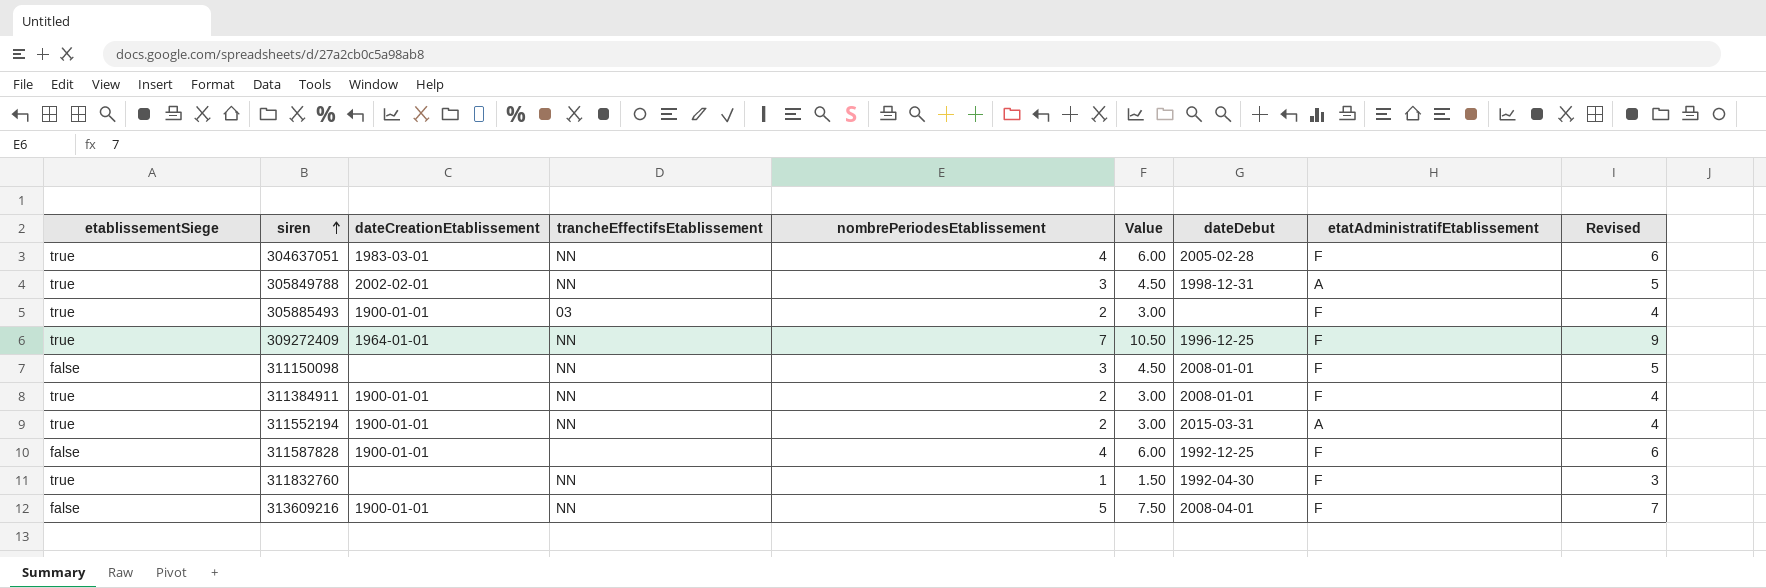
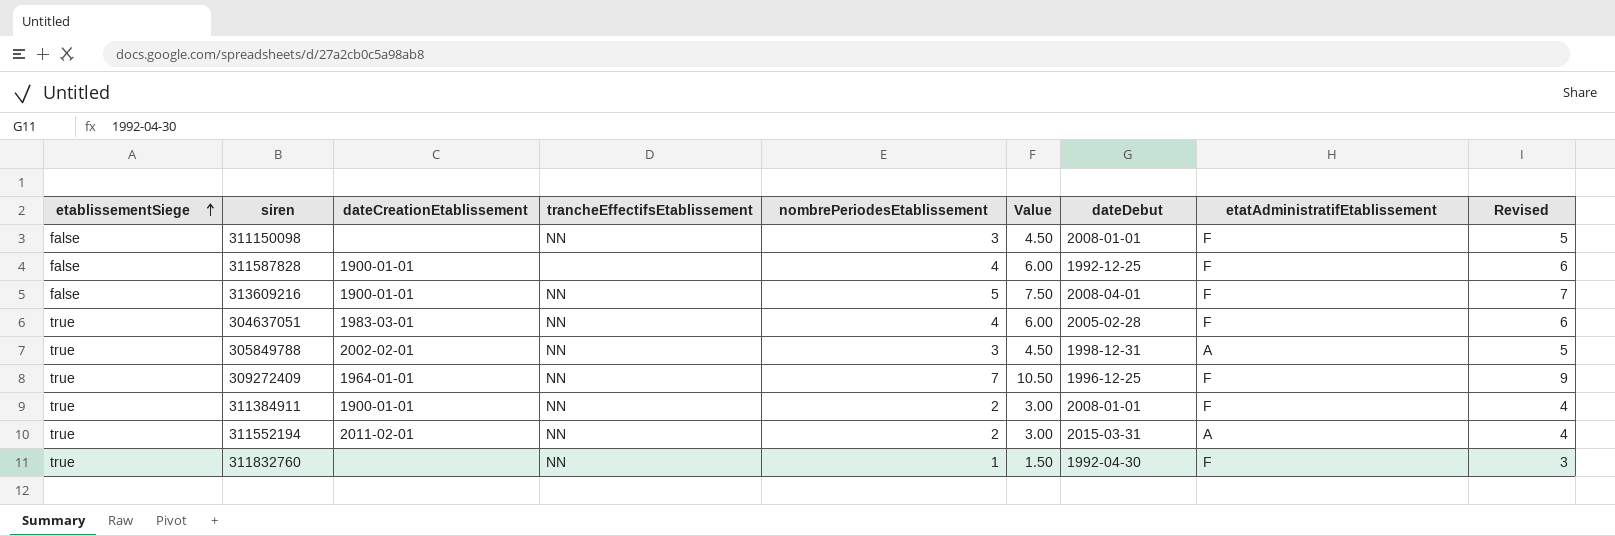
row order: siren ascending -> etablissementSiege ascending
row 305885493: true | 1900-01-01 | 03 | 2 | 3.00 | none | F | 4 -> none
311552194 | dateCreationEtablissement: 1900-01-01 -> 2011-02-01

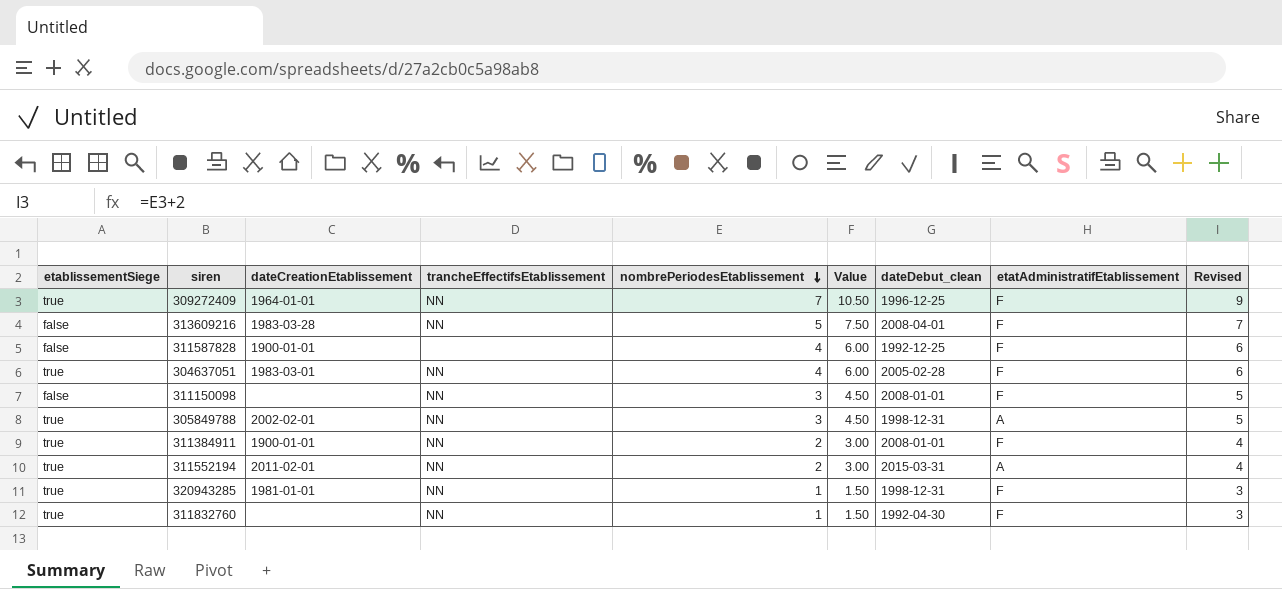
row order: etablissementSiege ascending -> nombrePeriodesEtablissement descending
column name: dateDebut -> dateDebut_clean
313609216 | dateCreationEtablissement: 1900-01-01 -> 1983-03-28
row 320943285: none -> true | 1981-01-01 | NN | 1 | 1.50 | 1998-12-31 | F | 3

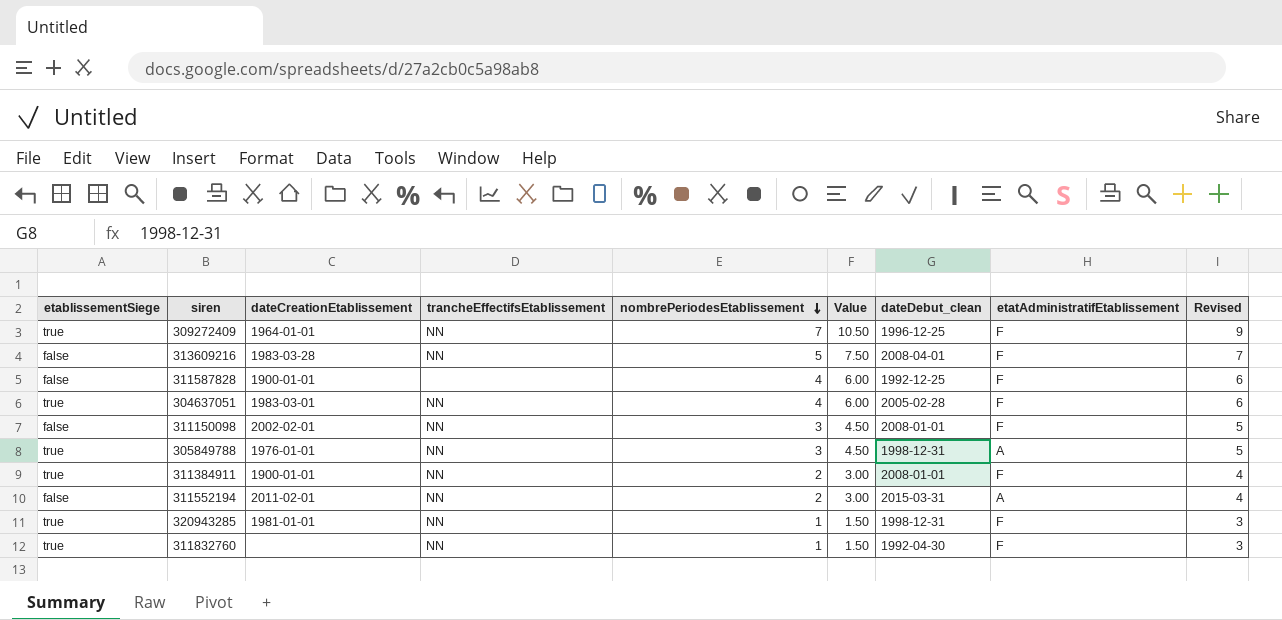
311150098 | dateCreationEtablissement: none -> 2002-02-01
305849788 | dateCreationEtablissement: 2002-02-01 -> 1976-01-01
311552194 | etablissementSiege: true -> false

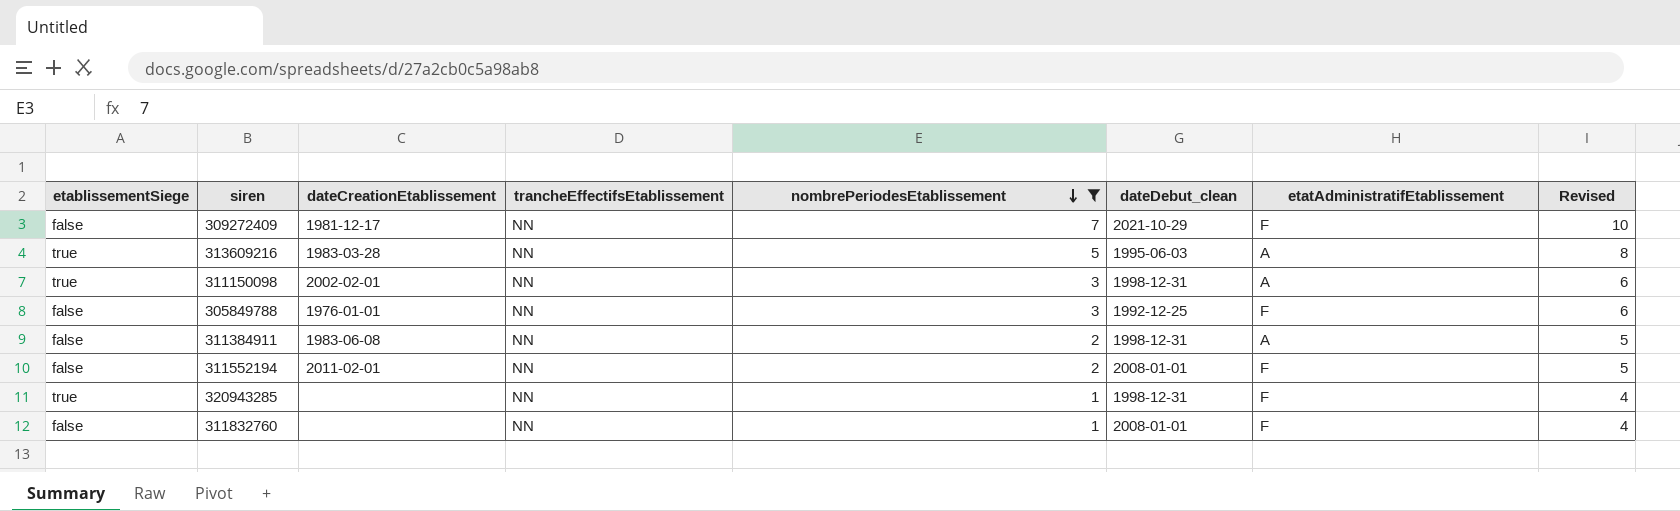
filter: none -> nombrePeriodesEtablissement != 4
column Value | formula: [nombrePeriodesEtablissement] * 1.5 -> none
column Revised | formula: [nombrePeriodesEtablissement] + 2 -> [nombrePeriodesEtablissement] + 3
309272409 | etablissementSiege: true -> false
309272409 | dateCreationEtablissement: 1964-01-01 -> 1981-12-17
309272409 | dateDebut_clean: 1996-12-25 -> 2021-10-29
313609216 | etablissementSiege: false -> true
313609216 | dateDebut_clean: 2008-04-01 -> 1995-06-03
313609216 | etatAdministratifEtablissement: F -> A
311150098 | etablissementSiege: false -> true
311150098 | dateDebut_clean: 2008-01-01 -> 1998-12-31
311150098 | etatAdministratifEtablissement: F -> A
305849788 | etablissementSiege: true -> false
305849788 | dateDebut_clean: 1998-12-31 -> 1992-12-25
305849788 | etatAdministratifEtablissement: A -> F
311384911 | etablissementSiege: true -> false
311384911 | dateCreationEtablissement: 1900-01-01 -> 1983-06-08
311384911 | dateDebut_clean: 2008-01-01 -> 1998-12-31
311384911 | etatAdministratifEtablissement: F -> A
311552194 | dateDebut_clean: 2015-03-31 -> 2008-01-01
311552194 | etatAdministratifEtablissement: A -> F
320943285 | dateCreationEtablissement: 1981-01-01 -> none
311832760 | etablissementSiege: true -> false
311832760 | dateDebut_clean: 1992-04-30 -> 2008-01-01

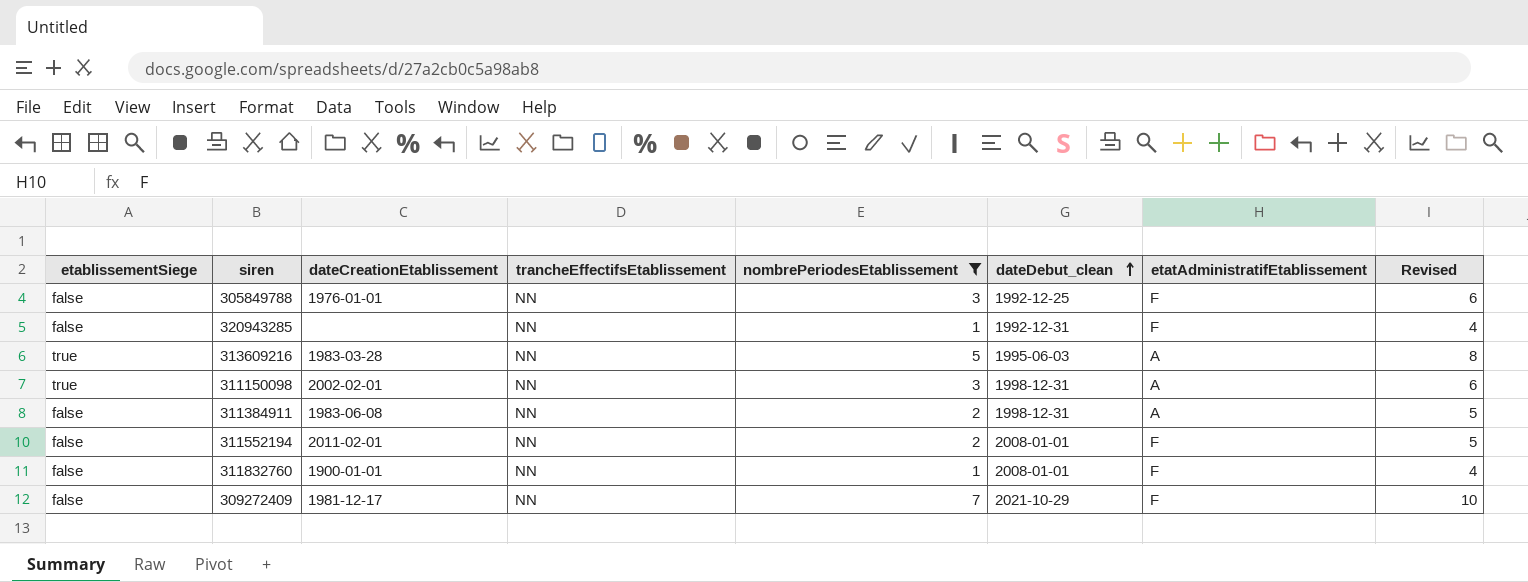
row order: nombrePeriodesEtablissement descending -> dateDebut_clean ascending
320943285 | etablissementSiege: true -> false
320943285 | dateDebut_clean: 1998-12-31 -> 1992-12-31
311832760 | dateCreationEtablissement: none -> 1900-01-01

